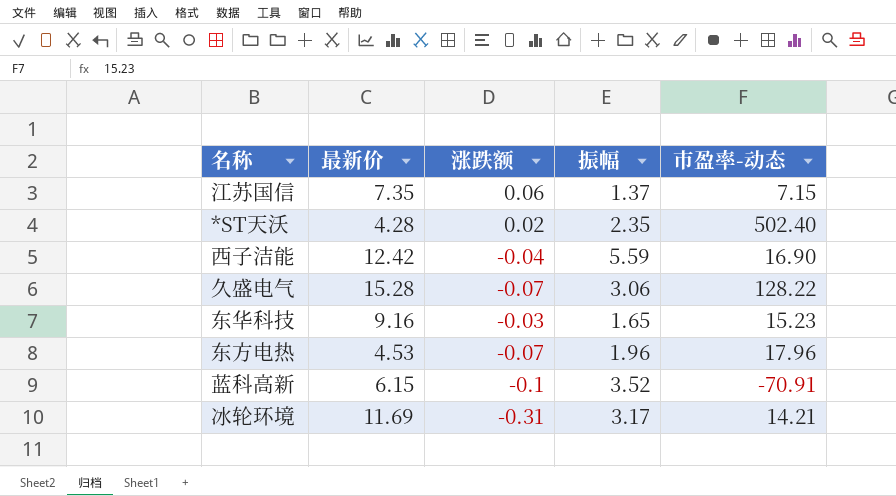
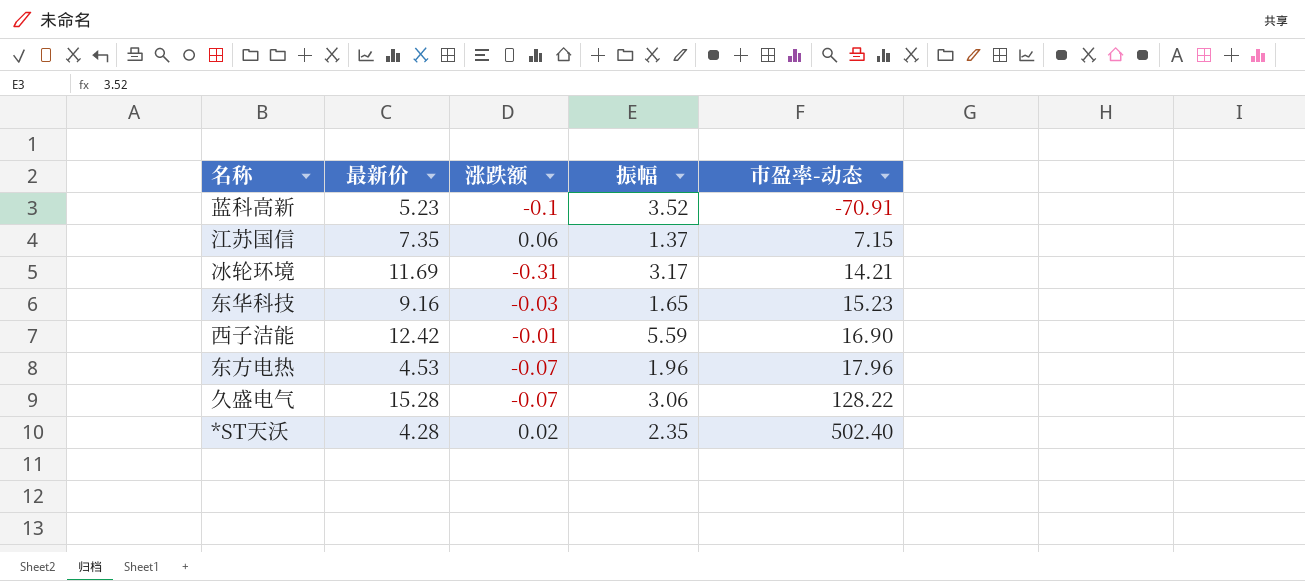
row order: none -> 市盈率-动态 ascending
蓝科高新 | 最新价: 6.15 -> 5.23
西子洁能 | 涨跌额: -0.04 -> -0.01

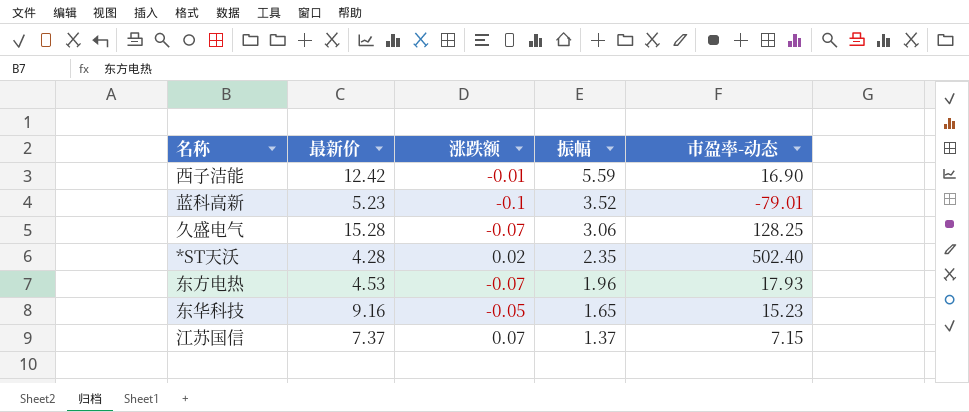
row order: 市盈率-动态 ascending -> 振幅 descending
row 冰轮环境: 11.69 | -0.31 | 3.17 | 14.21 -> none
蓝科高新 | 市盈率-动态: -70.91 -> -79.01
久盛电气 | 市盈率-动态: 128.22 -> 128.25
东方电热 | 市盈率-动态: 17.96 -> 17.93
东华科技 | 涨跌额: -0.03 -> -0.05
江苏国信 | 最新价: 7.35 -> 7.37
江苏国信 | 涨跌额: 0.06 -> 0.07

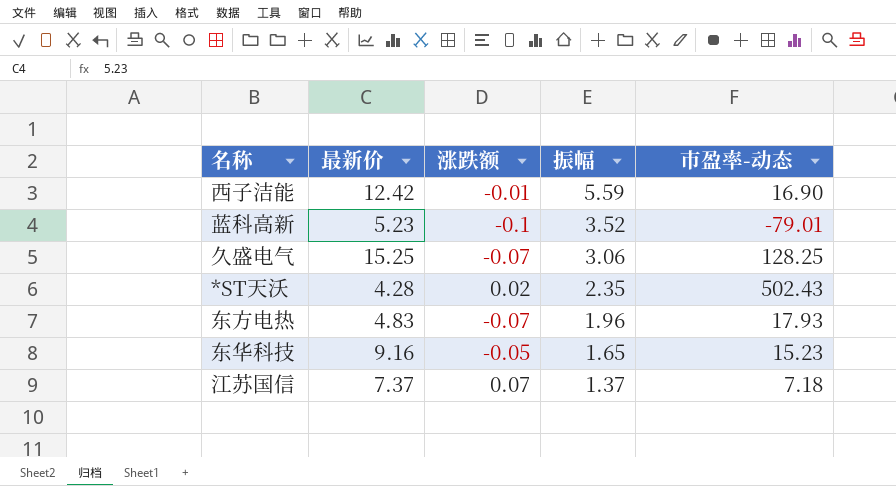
久盛电气 | 最新价: 15.28 -> 15.25
*ST天沃 | 市盈率-动态: 502.40 -> 502.43
东方电热 | 最新价: 4.53 -> 4.83
江苏国信 | 市盈率-动态: 7.15 -> 7.18

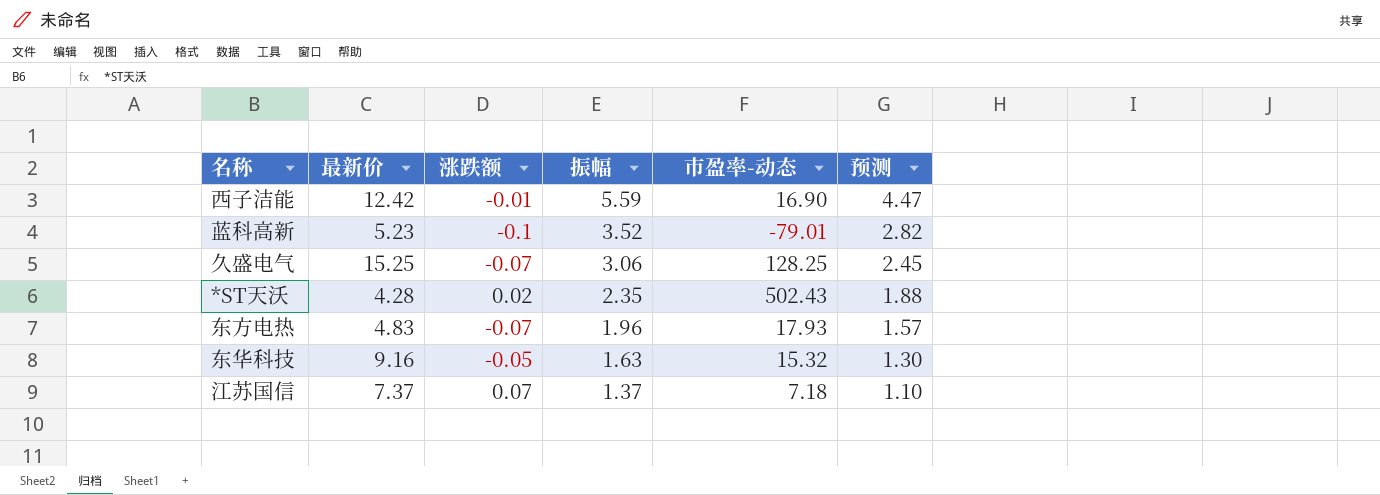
column 预测 | formula: none -> [振幅] * 0.8
东华科技 | 振幅: 1.65 -> 1.63
东华科技 | 市盈率-动态: 15.23 -> 15.32

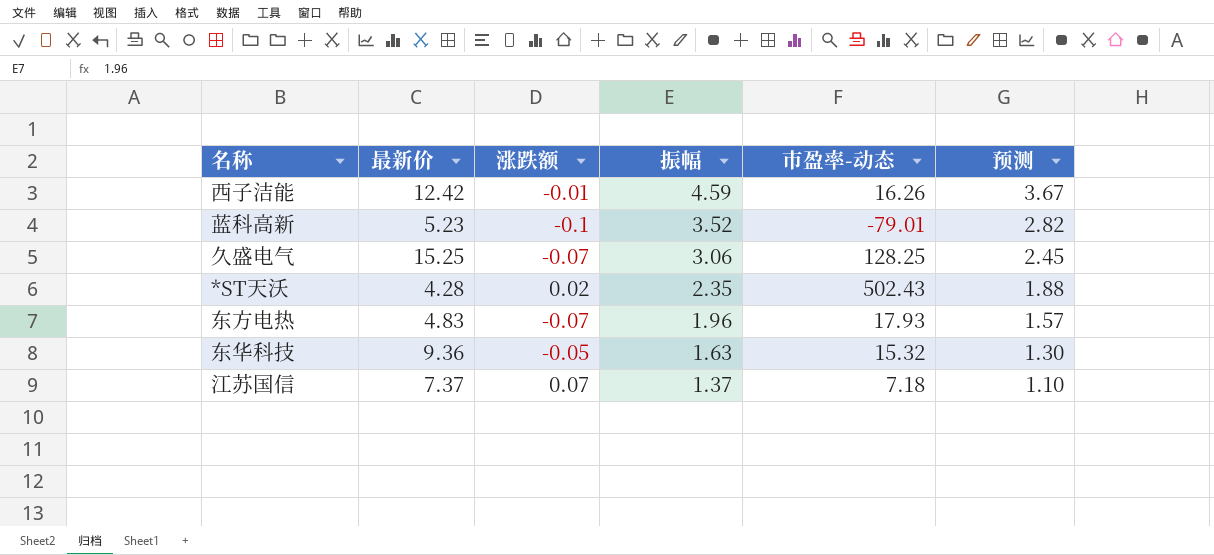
西子洁能 | 振幅: 5.59 -> 4.59
西子洁能 | 市盈率-动态: 16.90 -> 16.26
西子洁能 | 预测: 4.47 -> 3.67
东华科技 | 最新价: 9.16 -> 9.36

